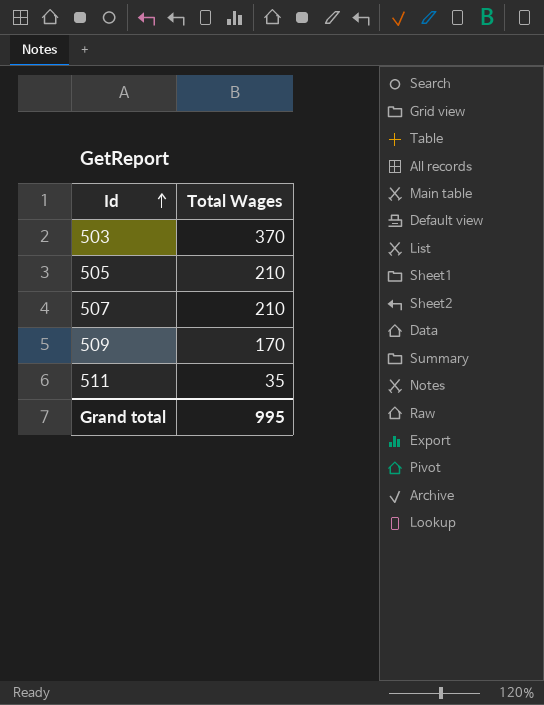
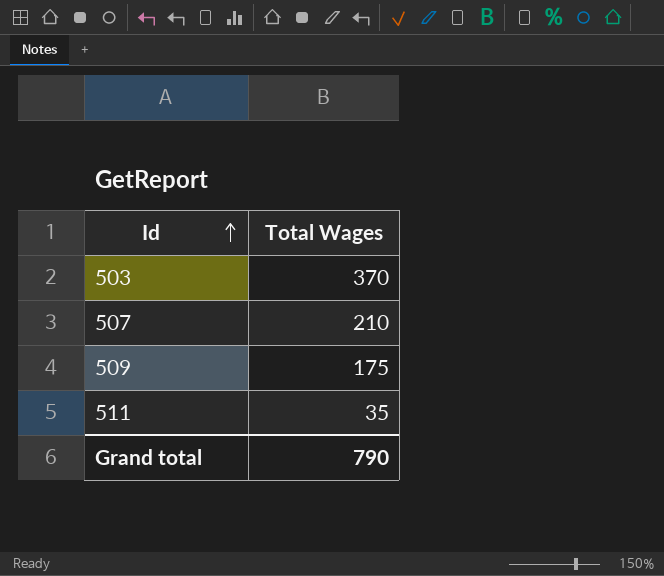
row 505: 210 -> none
509 | Total Wages: 170 -> 175
Grand total | Total Wages: 995 -> 790

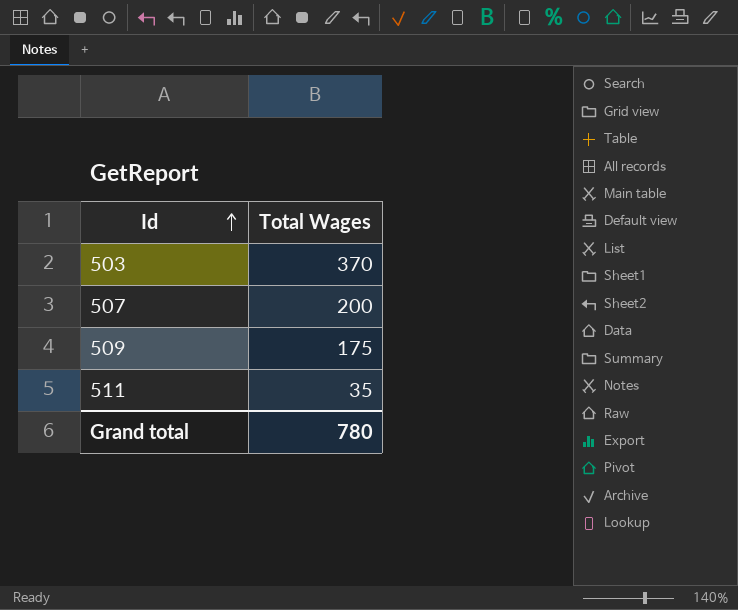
507 | Total Wages: 210 -> 200
Grand total | Total Wages: 790 -> 780

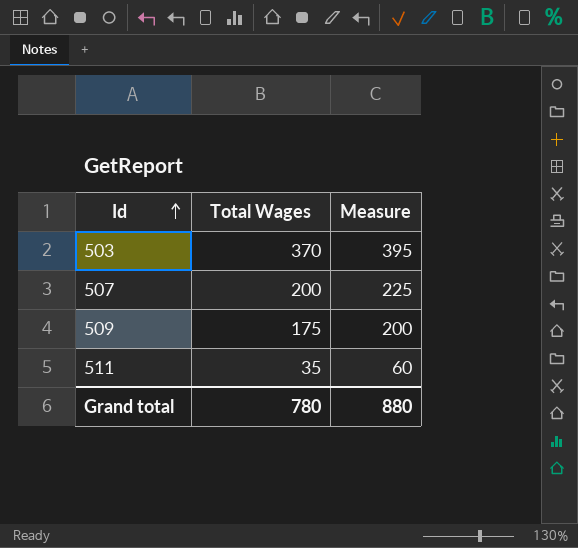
column Measure | formula: none -> [Total Wages] + 25

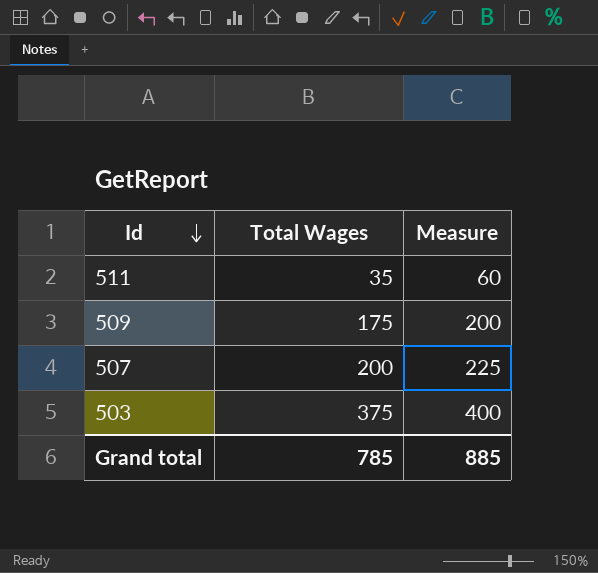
row order: Id ascending -> Id descending
503 | Total Wages: 370 -> 375
503 | Measure: 395 -> 400
Grand total | Total Wages: 780 -> 785
Grand total | Measure: 880 -> 885

